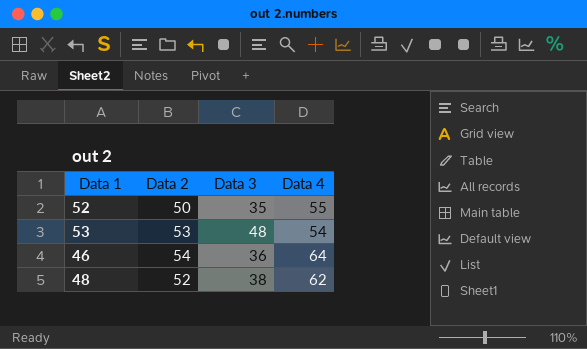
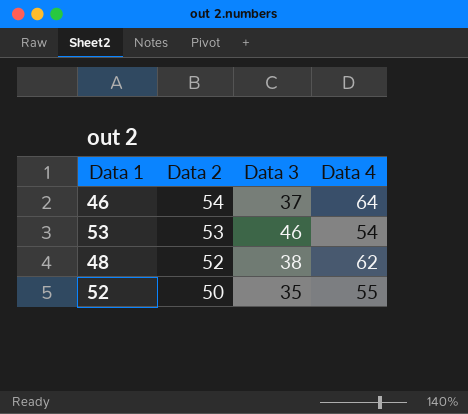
row order: none -> Data 2 descending
46 | Data 3: 36 -> 37
53 | Data 3: 48 -> 46

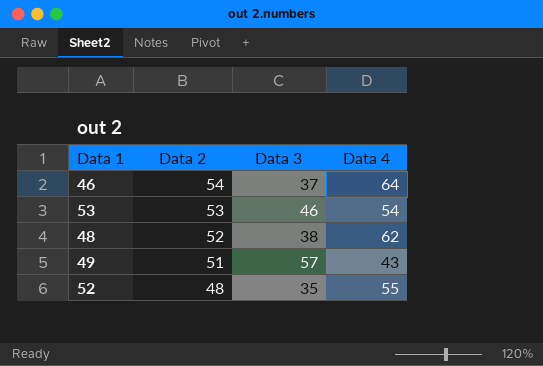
row 49: none -> 51 | 57 | 43
52 | Data 2: 50 -> 48

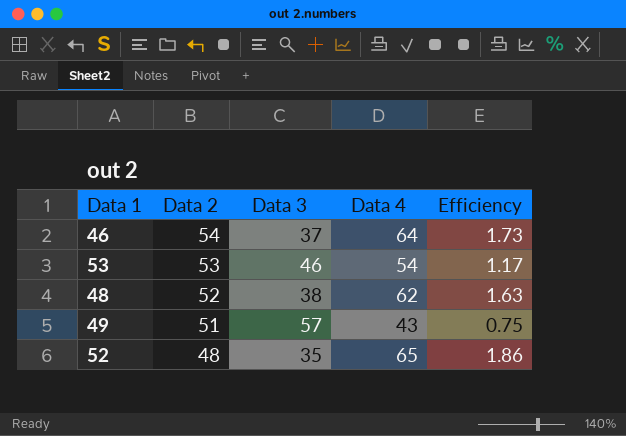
column Efficiency | formula: none -> [Data 4] / [Data 3]
52 | Data 4: 55 -> 65

